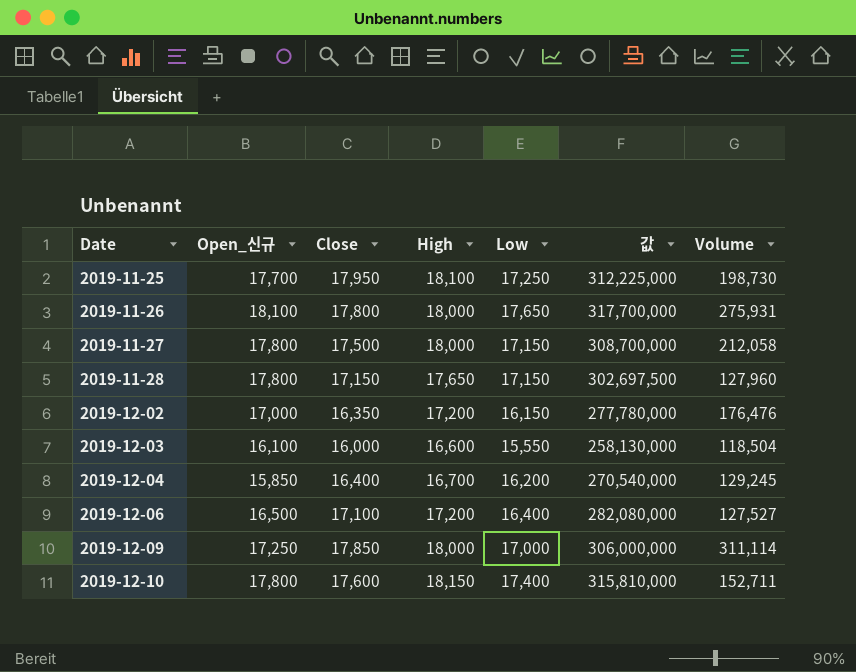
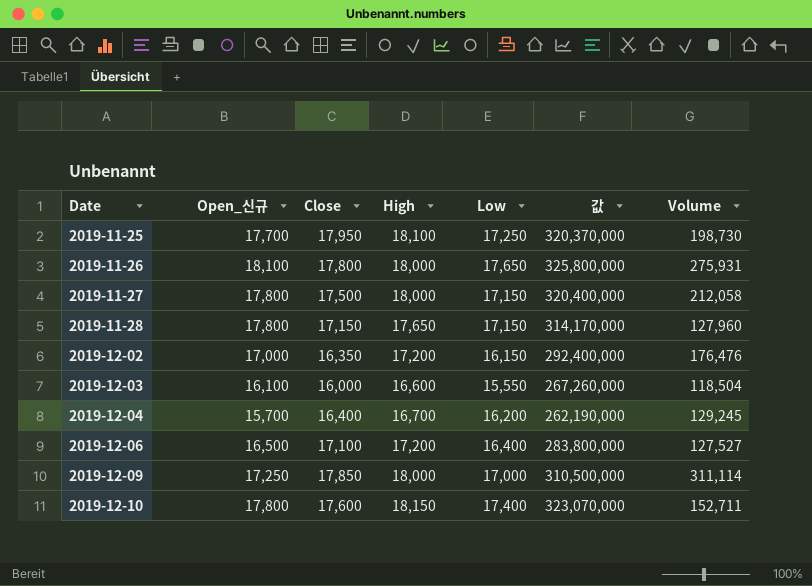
column 값 | formula: [High] * [Low] -> [Open_신규] * [High]
2019-12-04 | Open_신규: 15,850 -> 15,700

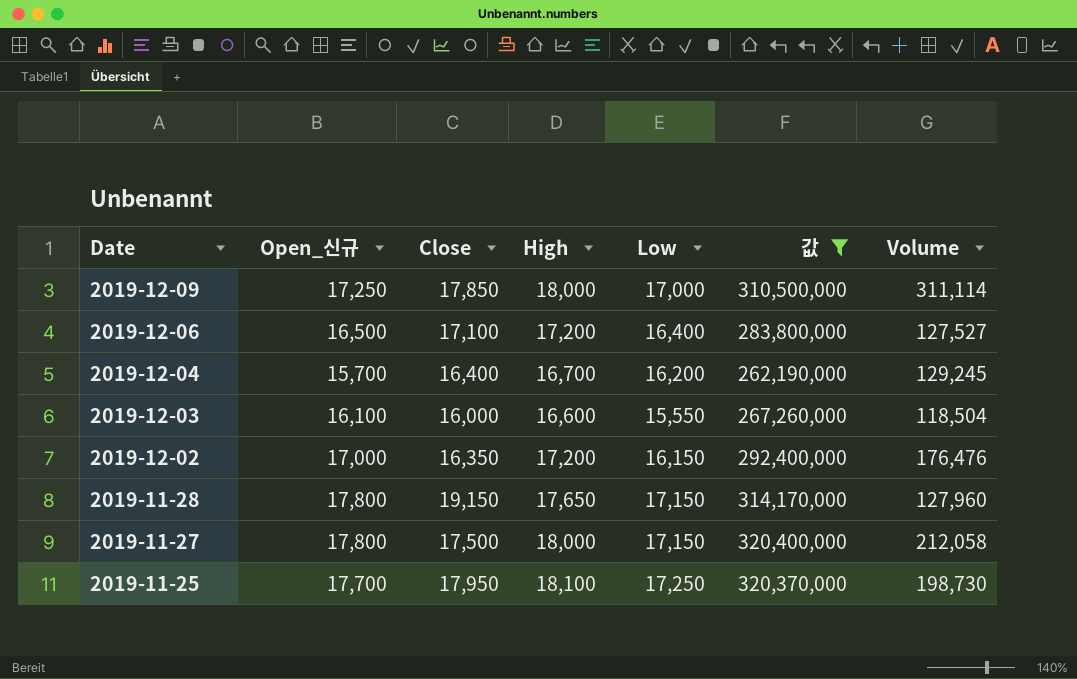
filter: none -> 값 <= 320,400,000
row order: Date ascending -> Date descending
2019-11-28 | Close: 17,150 -> 19,150

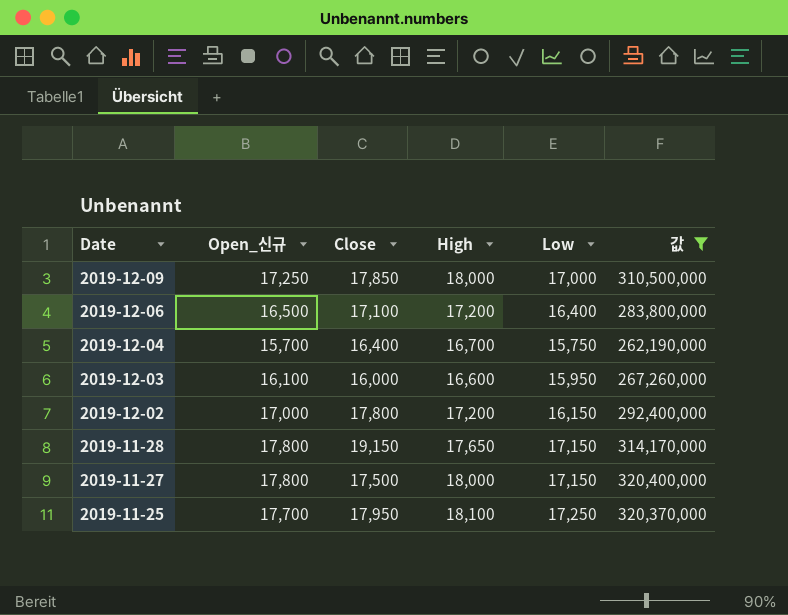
column Volume | position: 7 -> none
2019-12-04 | Low: 16,200 -> 15,750
2019-12-03 | Low: 15,550 -> 15,950
2019-12-02 | Close: 16,350 -> 17,800

